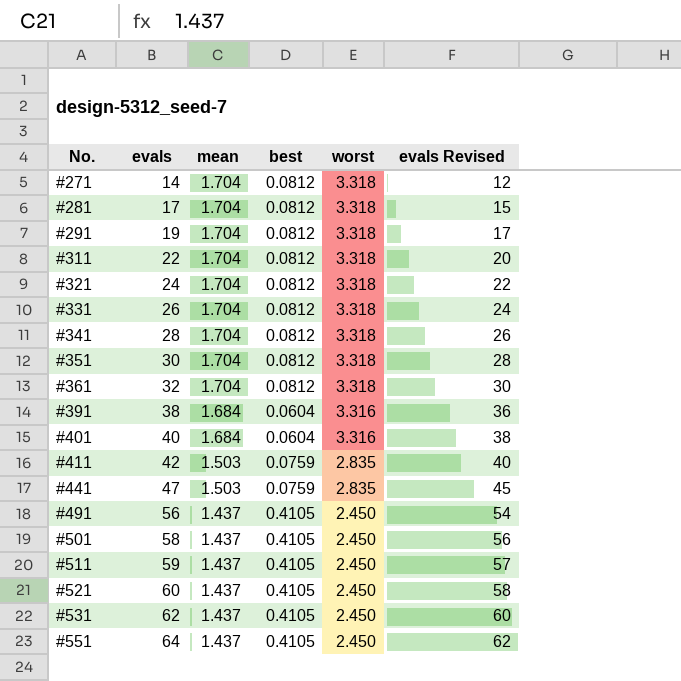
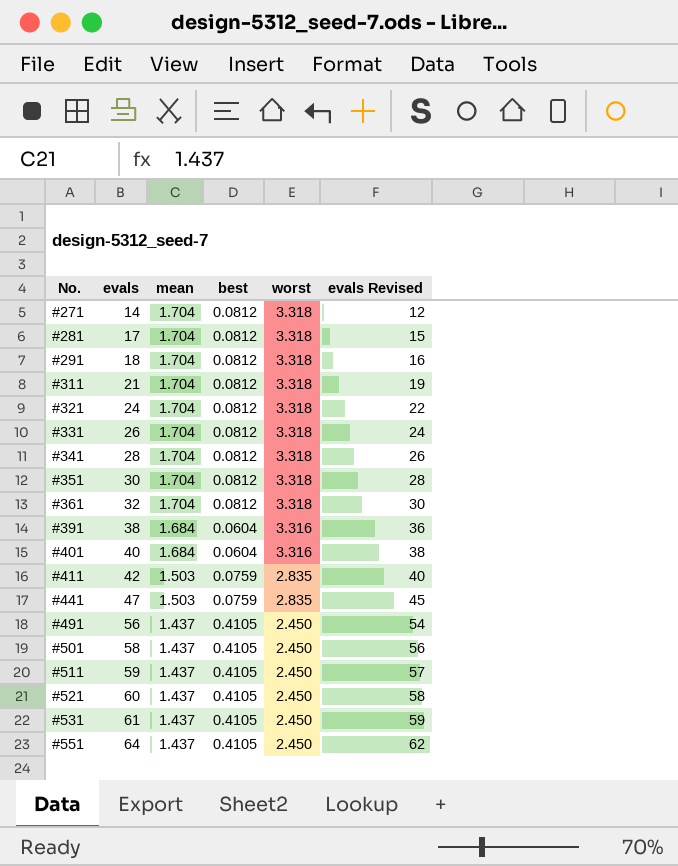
#291 | evals: 19 -> 18
#291 | evals Revised: 17 -> 16
#311 | evals: 22 -> 21
#311 | evals Revised: 20 -> 19
#531 | evals: 62 -> 61
#531 | evals Revised: 60 -> 59

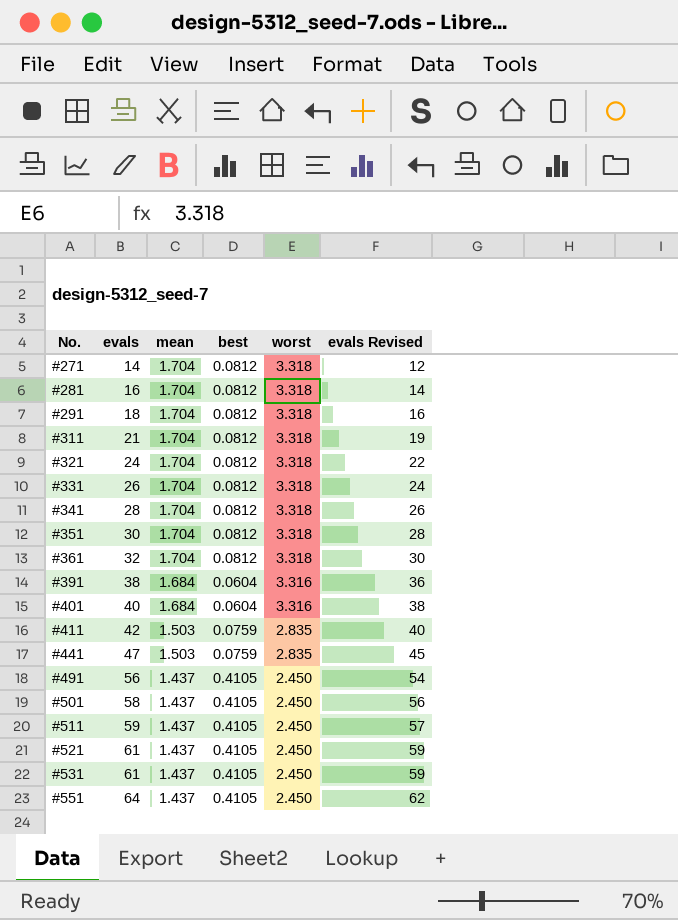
#281 | evals: 17 -> 16
#281 | evals Revised: 15 -> 14
#521 | evals: 60 -> 61
#521 | evals Revised: 58 -> 59

